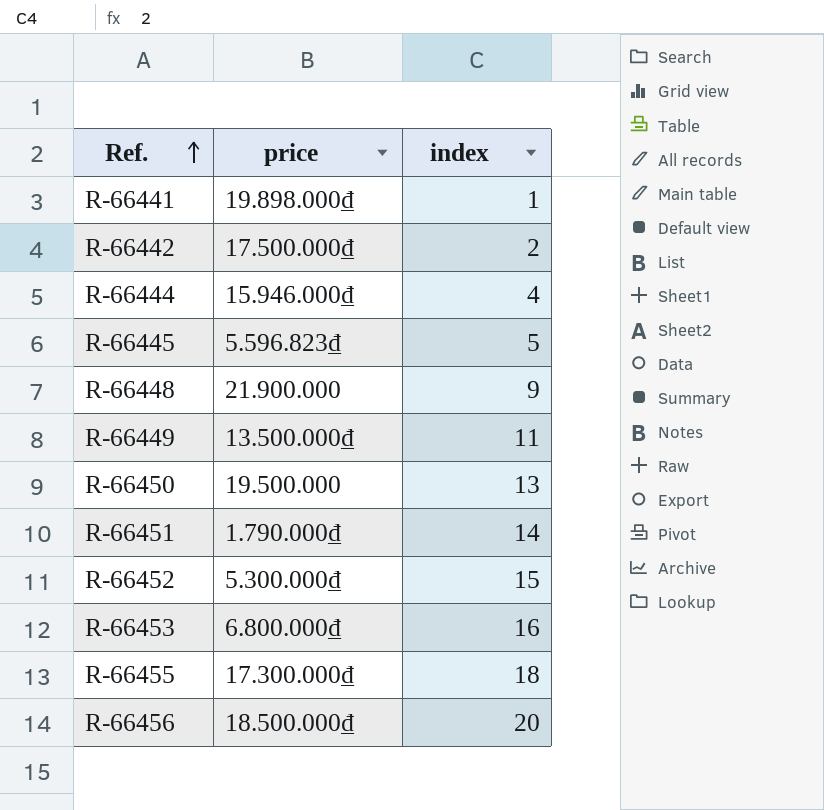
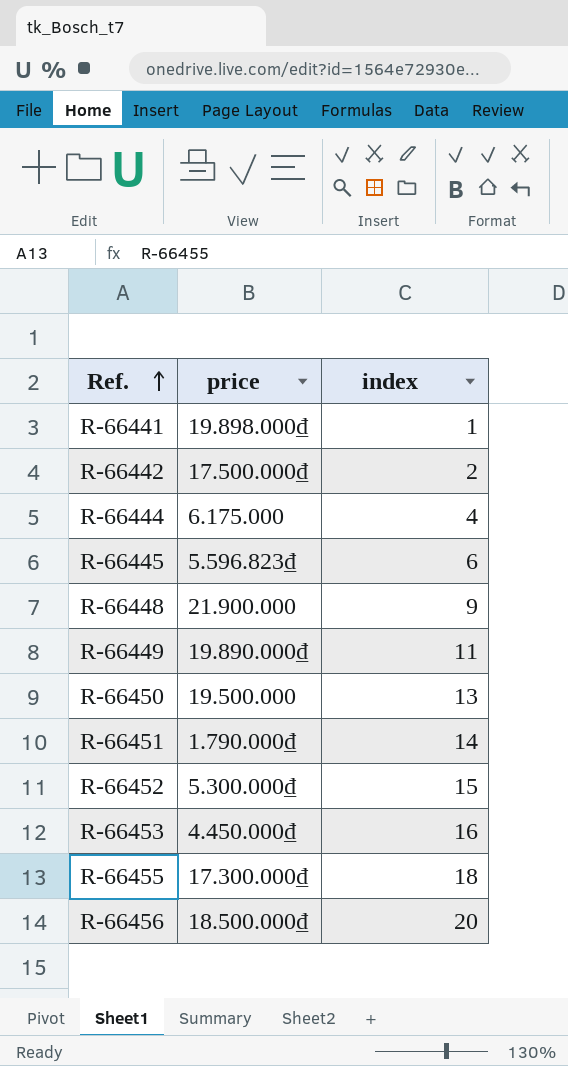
R-66444 | price: 15.946.000₫ -> 6.175.000
R-66445 | index: 5 -> 6
R-66449 | price: 13.500.000₫ -> 19.890.000₫
R-66453 | price: 6.800.000₫ -> 4.450.000₫

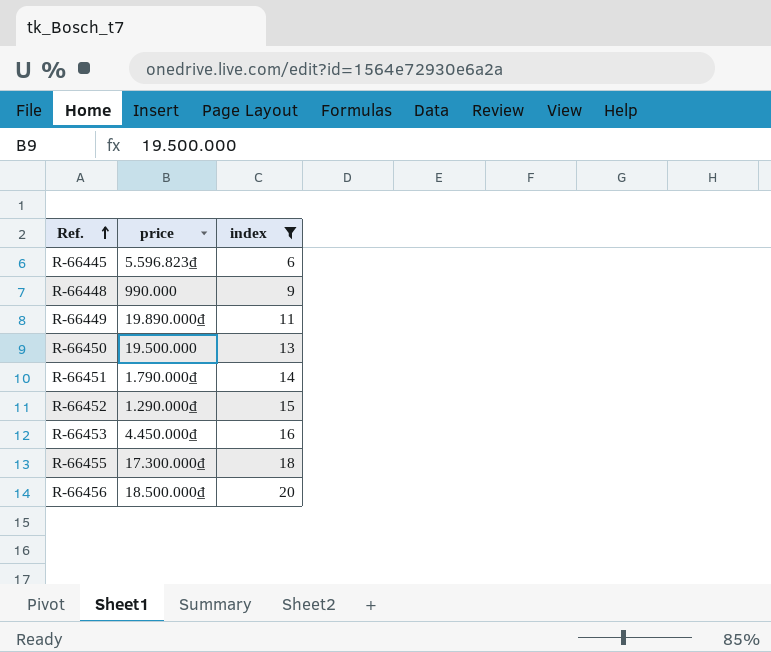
filter: none -> index >= 6
R-66448 | price: 21.900.000 -> 990.000
R-66452 | price: 5.300.000₫ -> 1.290.000₫

